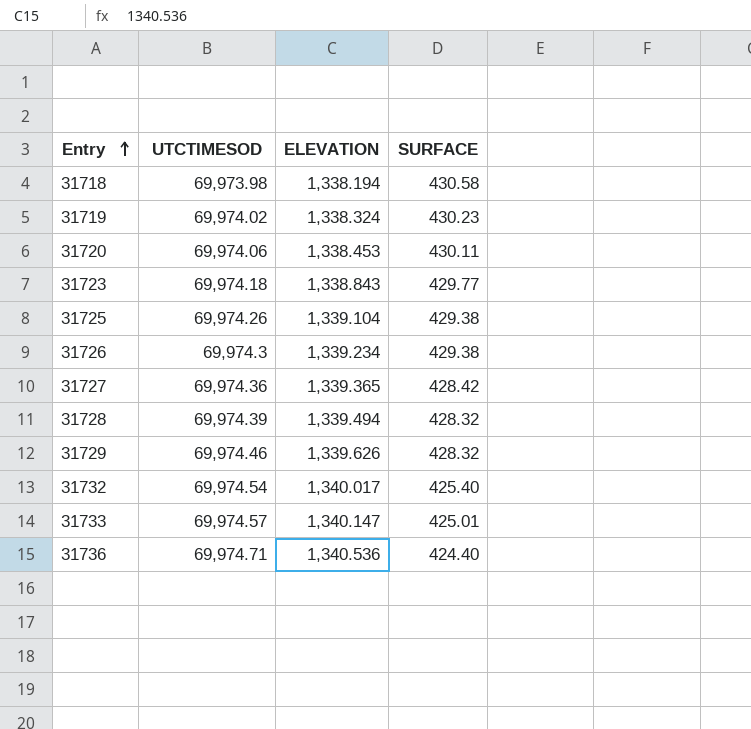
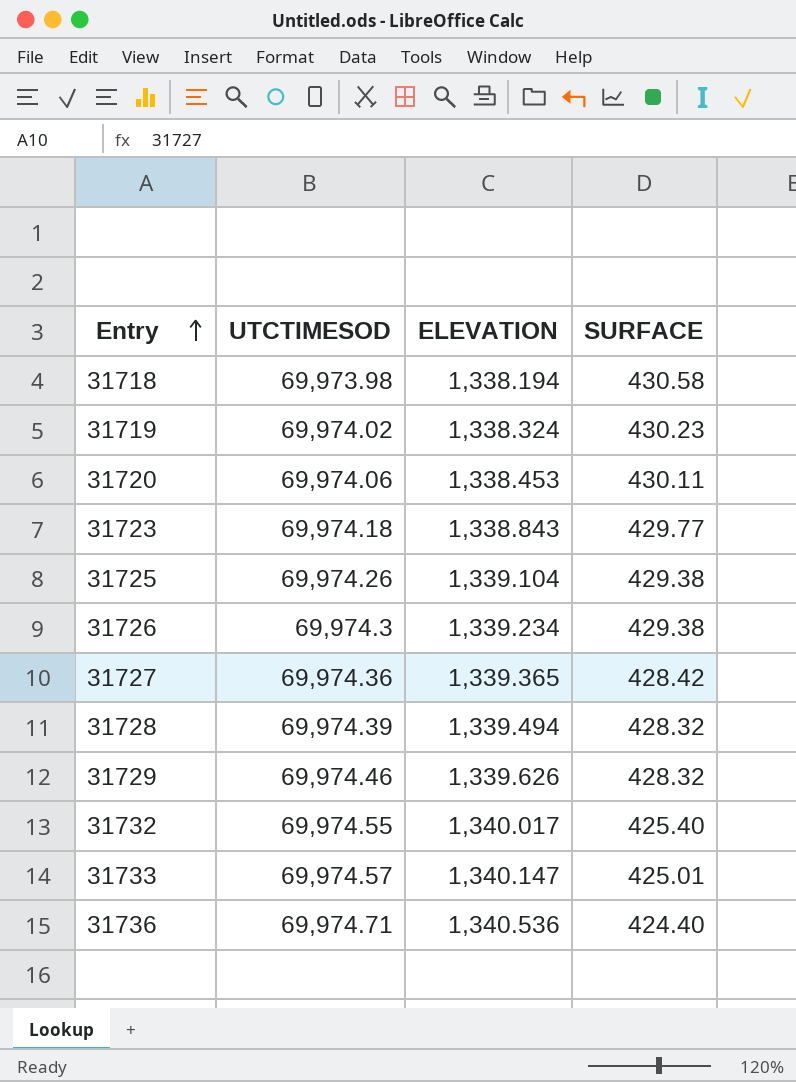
31732 | UTCTIMESOD: 69,974.54 -> 69,974.55

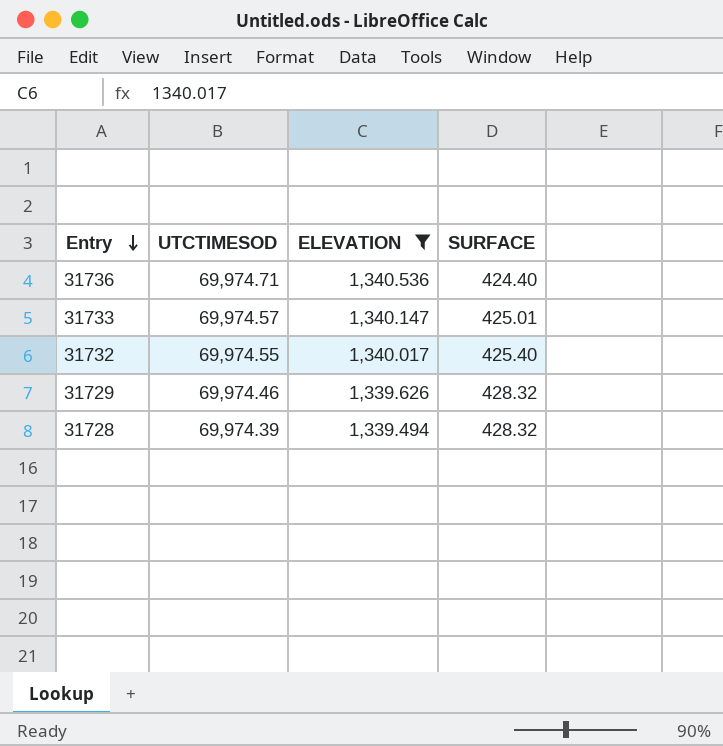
filter: none -> ELEVATION >= 1,339.494
row order: Entry ascending -> Entry descending

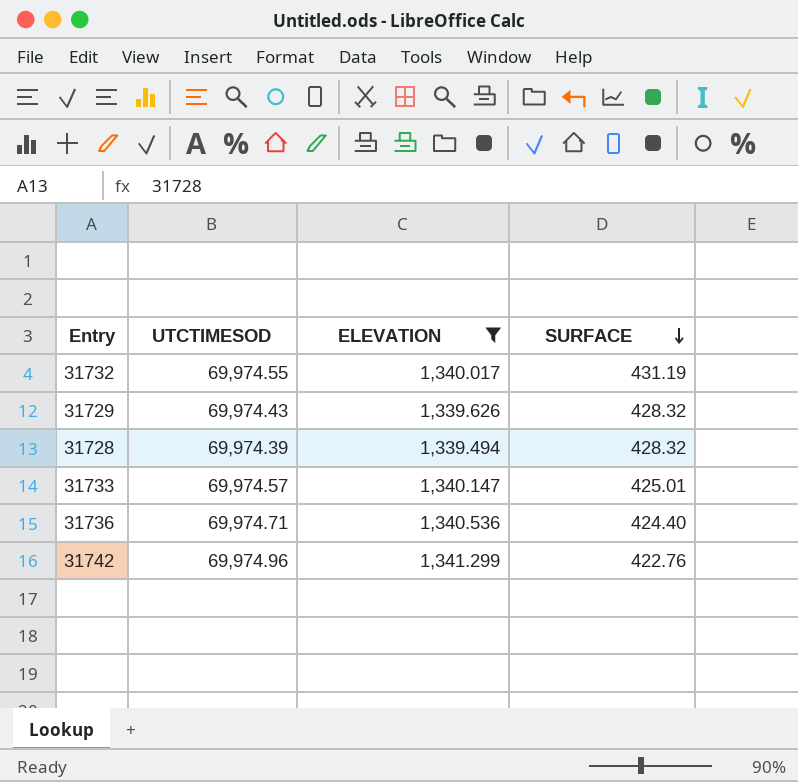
row order: Entry descending -> SURFACE descending
31732 | SURFACE: 425.40 -> 431.19
31729 | UTCTIMESOD: 69,974.46 -> 69,974.43
row 31742: none -> 69,974.96 | 1,341.299 | 422.76

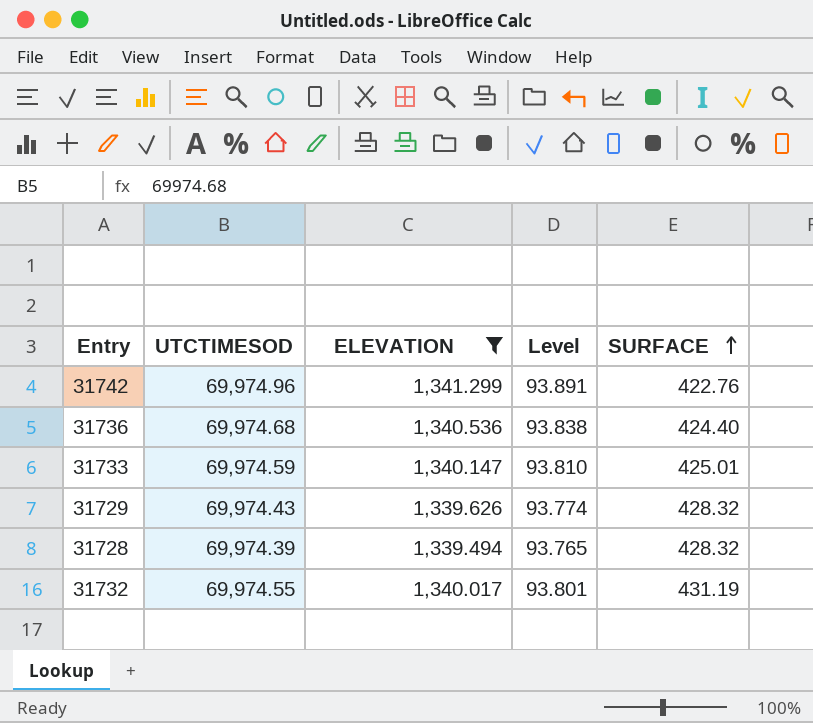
row order: SURFACE descending -> SURFACE ascending
column Level | formula: none -> [ELEVATION] * 0.07
31736 | UTCTIMESOD: 69,974.71 -> 69,974.68
31733 | UTCTIMESOD: 69,974.57 -> 69,974.59

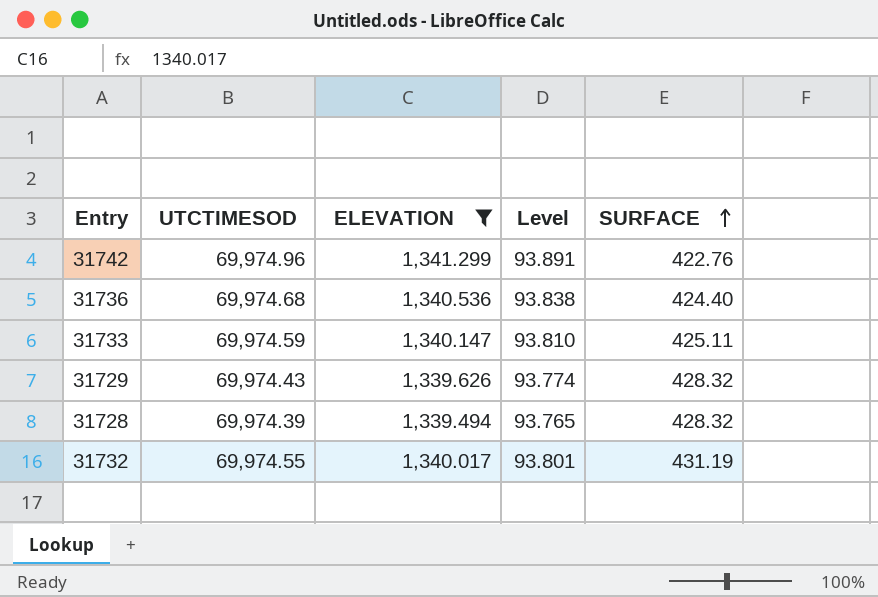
31733 | SURFACE: 425.01 -> 425.11

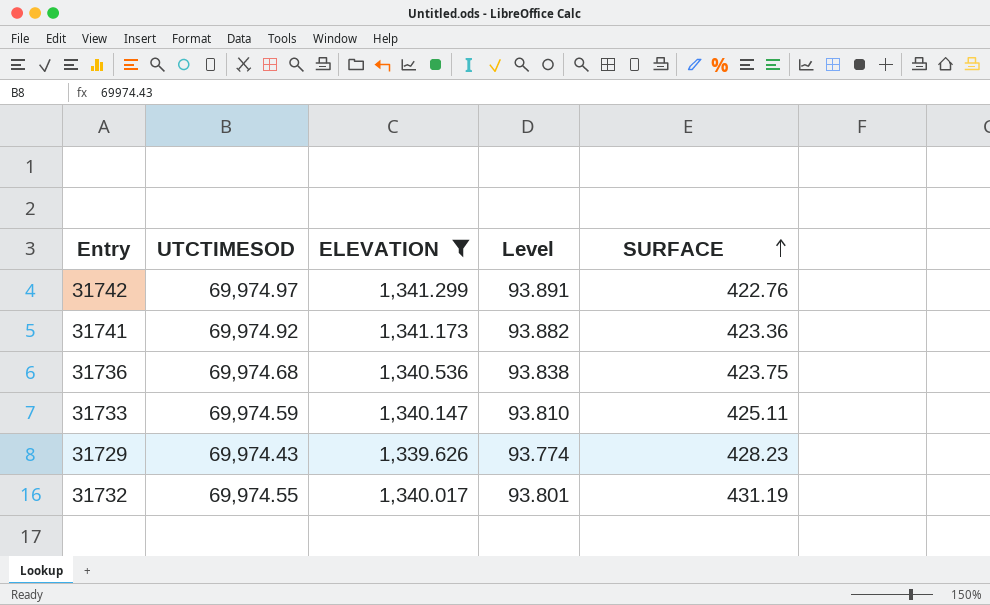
row 31728: 69,974.39 | 1,339.494 | 93.765 | 428.32 -> none
31742 | UTCTIMESOD: 69,974.96 -> 69,974.97
row 31741: none -> 69,974.92 | 1,341.173 | 93.882 | 423.36
31736 | SURFACE: 424.40 -> 423.75
31729 | SURFACE: 428.32 -> 428.23

